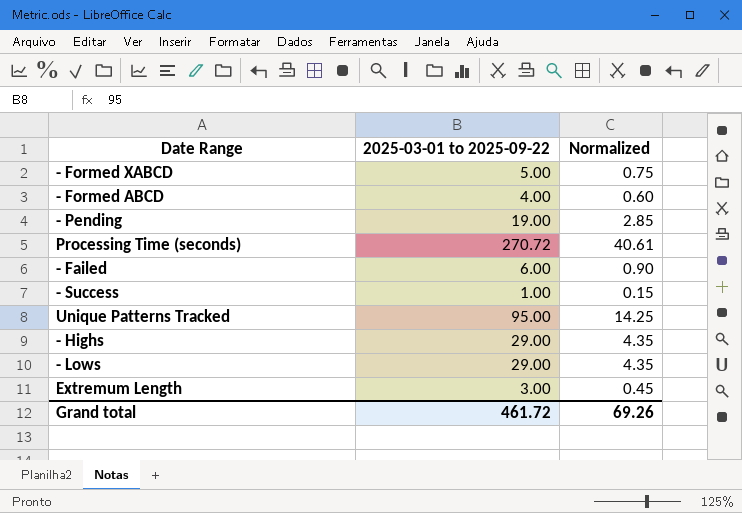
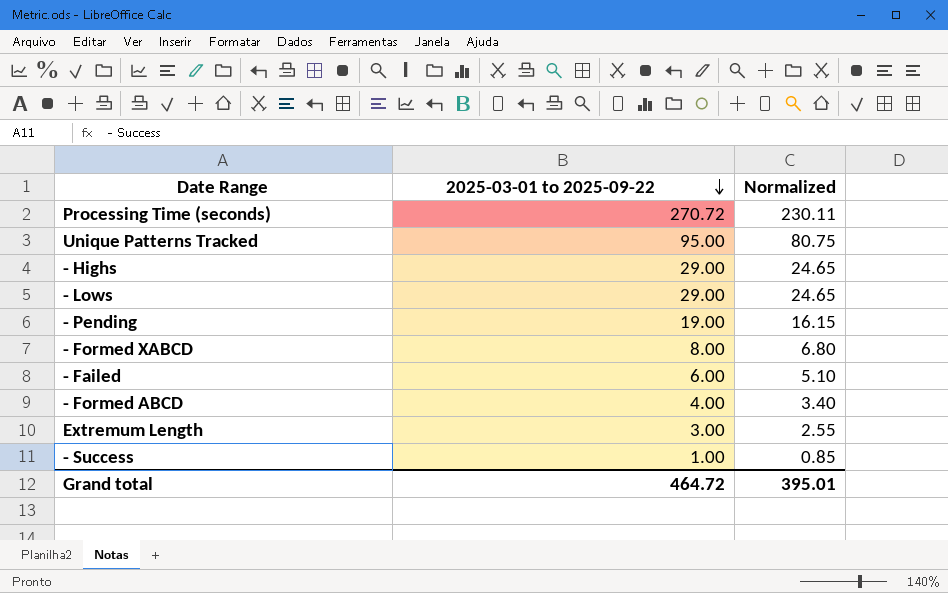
row order: none -> 2025-03-01 to 2025-09-22 descending
column Normalized | formula: [2025-03-01 to 2025-09-22] * 0.15 -> [2025-03-01 to 2025-09-22] * 0.85
- Formed XABCD | 2025-03-01 to 2025-09-22: 5.00 -> 8.00
Grand total | 2025-03-01 to 2025-09-22: 461.72 -> 464.72
Grand total | Normalized: 69.26 -> 395.01

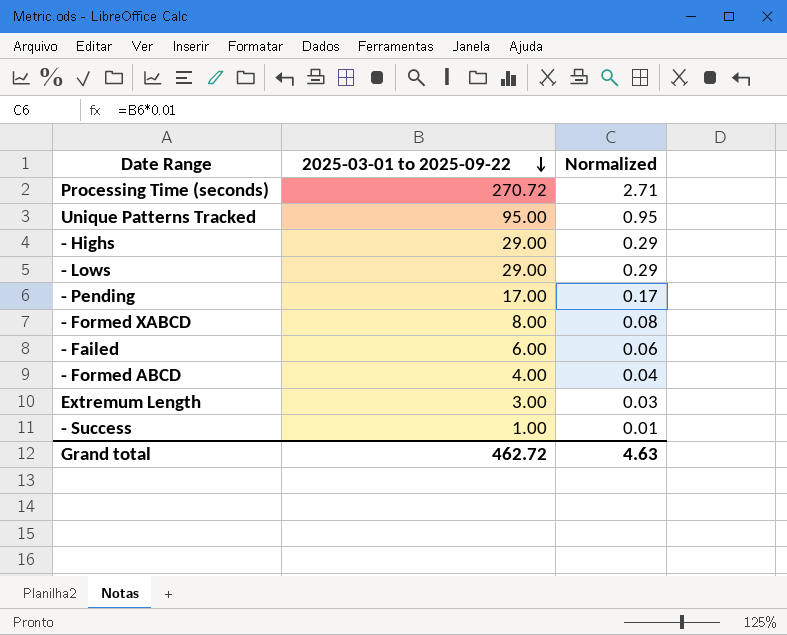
column Normalized | formula: [2025-03-01 to 2025-09-22] * 0.85 -> [2025-03-01 to 2025-09-22] * 0.01
- Pending | 2025-03-01 to 2025-09-22: 19.00 -> 17.00
Grand total | 2025-03-01 to 2025-09-22: 464.72 -> 462.72
Grand total | Normalized: 395.01 -> 4.63

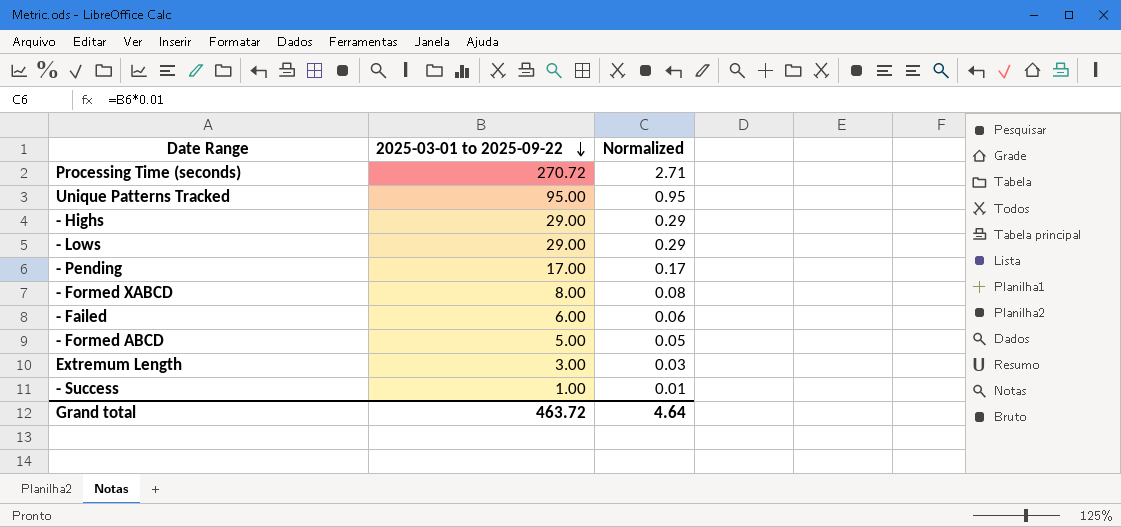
- Formed ABCD | 2025-03-01 to 2025-09-22: 4.00 -> 5.00
- Formed ABCD | Normalized: 0.04 -> 0.05
Grand total | 2025-03-01 to 2025-09-22: 462.72 -> 463.72
Grand total | Normalized: 4.63 -> 4.64

